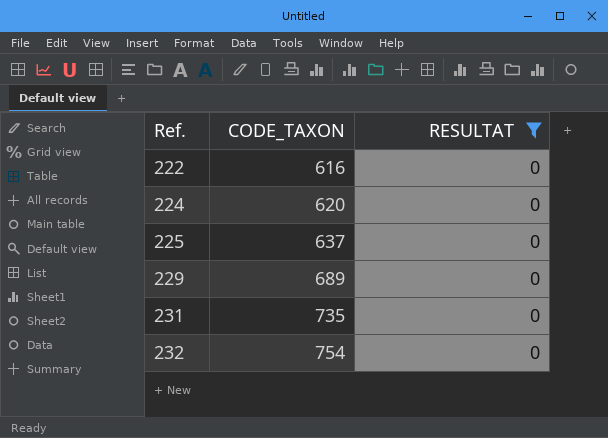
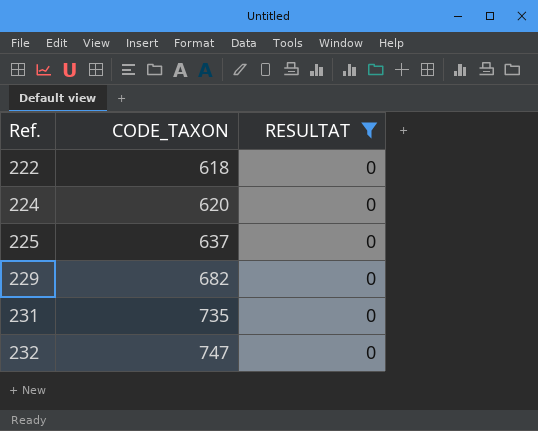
222 | CODE_TAXON: 616 -> 618
229 | CODE_TAXON: 689 -> 682
232 | CODE_TAXON: 754 -> 747

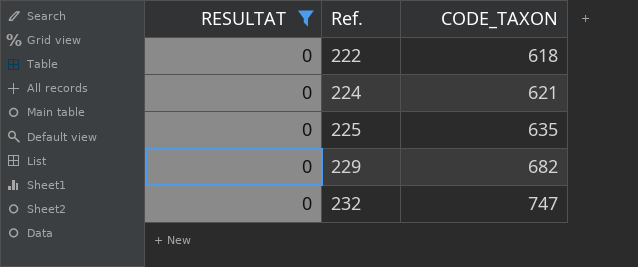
column RESULTAT | position: 3 -> 1
row 231: 735 | 0 -> none
224 | CODE_TAXON: 620 -> 621
225 | CODE_TAXON: 637 -> 635

